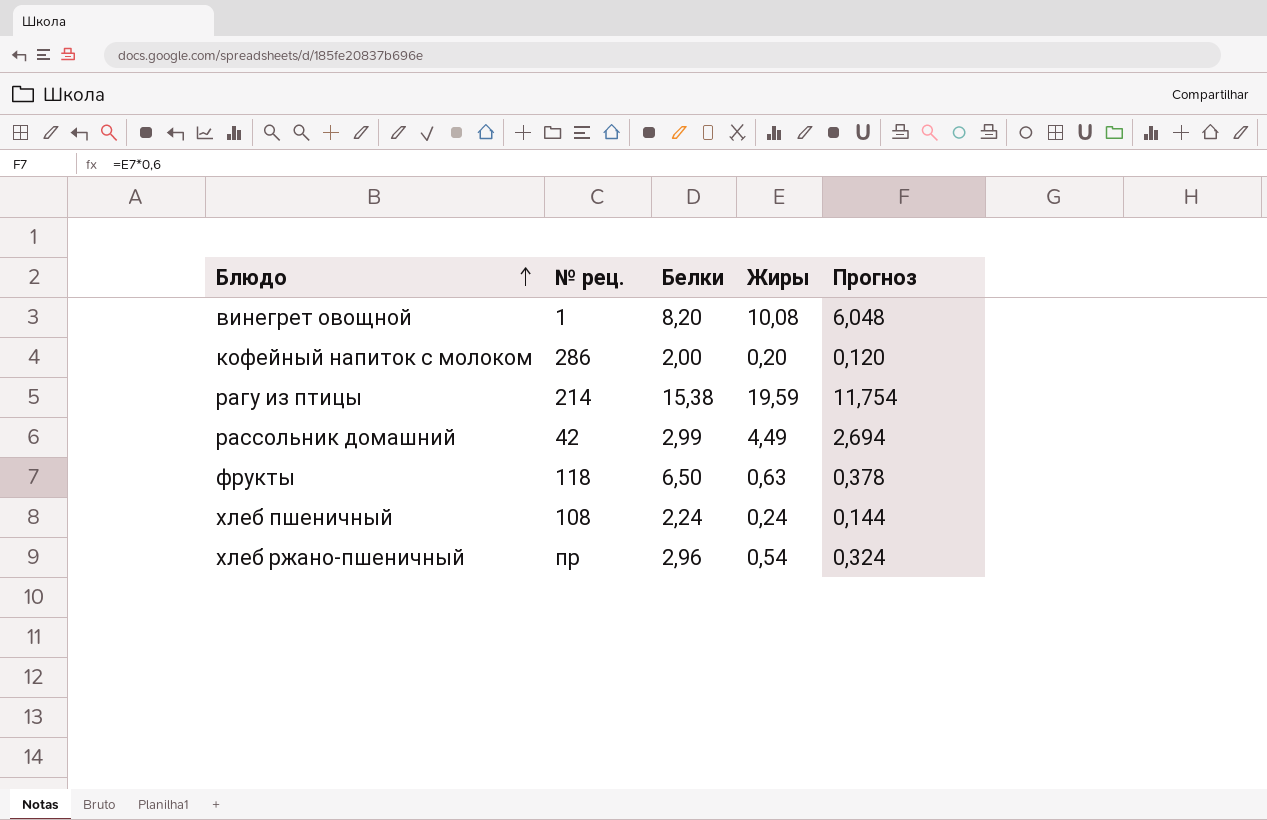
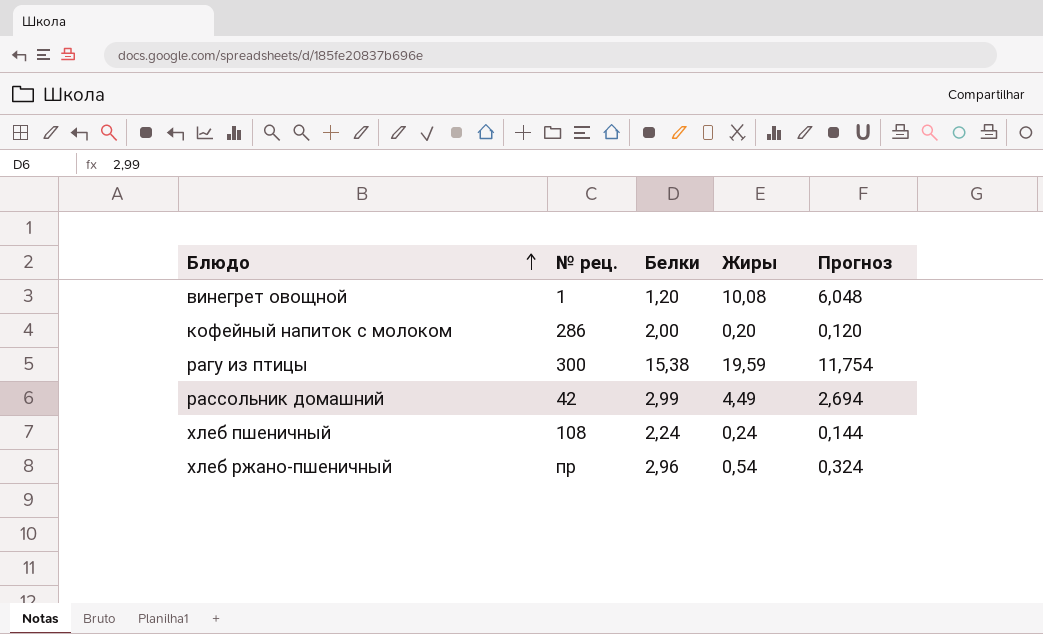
row фрукты: 118 | 6,50 | 0,63 | 0,378 -> none
винегрет овощной | Белки: 8,20 -> 1,20
рагу из птицы | № рец.: 214 -> 300

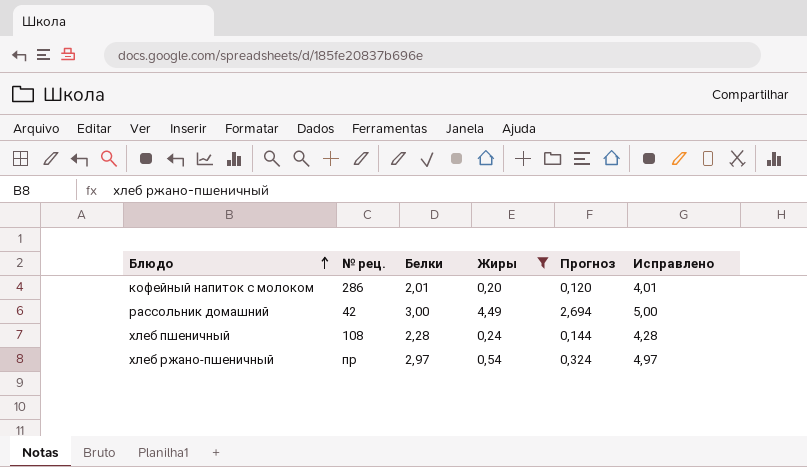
filter: none -> Жиры <= 4,49
column Исправлено | formula: none -> [Белки] + 2
кофейный напиток с молоком | Белки: 2,00 -> 2,01
рассольник домашний | Белки: 2,99 -> 3,00
хлеб пшеничный | Белки: 2,24 -> 2,28
хлеб ржано-пшеничный | Белки: 2,96 -> 2,97

